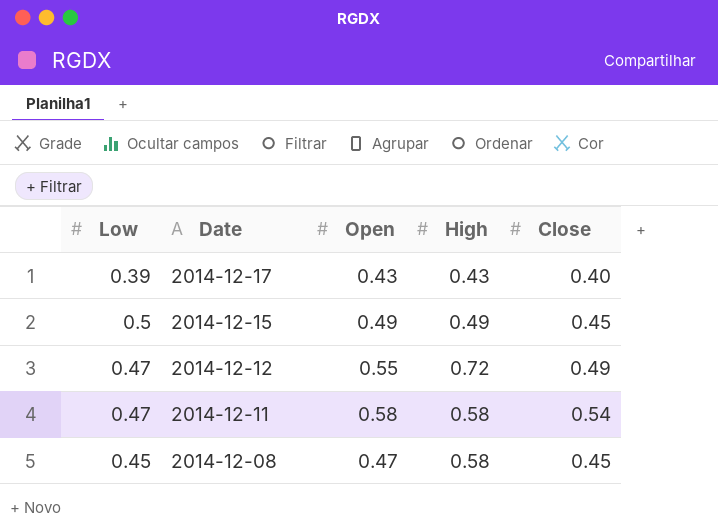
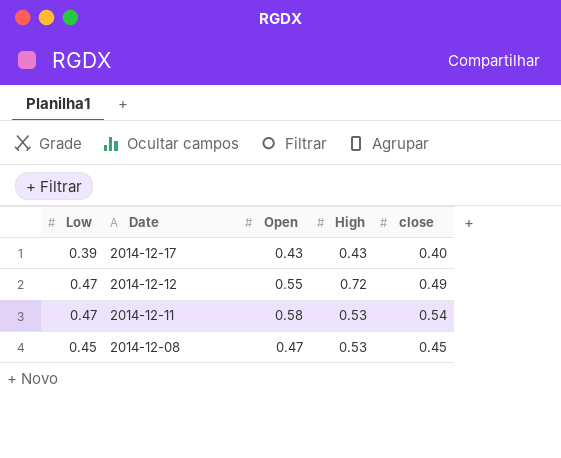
column name: Close -> close
row 2014-12-15: 0.5 | 0.49 | 0.49 | 0.45 -> none
2014-12-11 | High: 0.58 -> 0.53
2014-12-08 | High: 0.58 -> 0.53

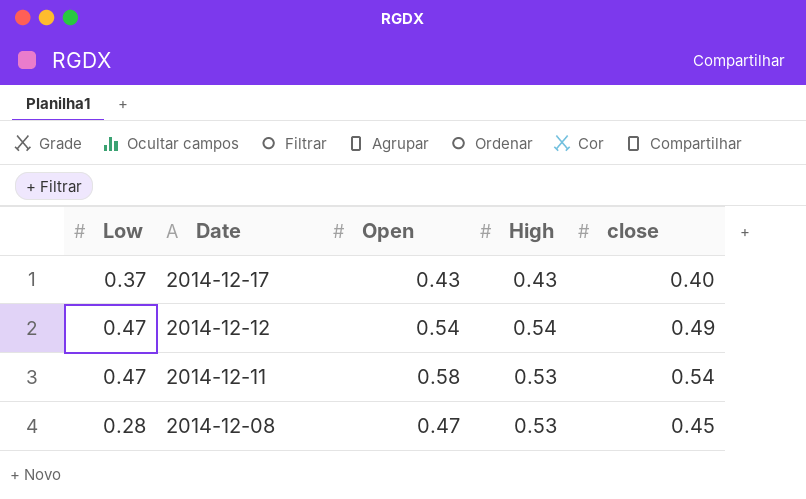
2014-12-17 | Low: 0.39 -> 0.37
2014-12-12 | Open: 0.55 -> 0.54
2014-12-12 | High: 0.72 -> 0.54
2014-12-08 | Low: 0.45 -> 0.28

